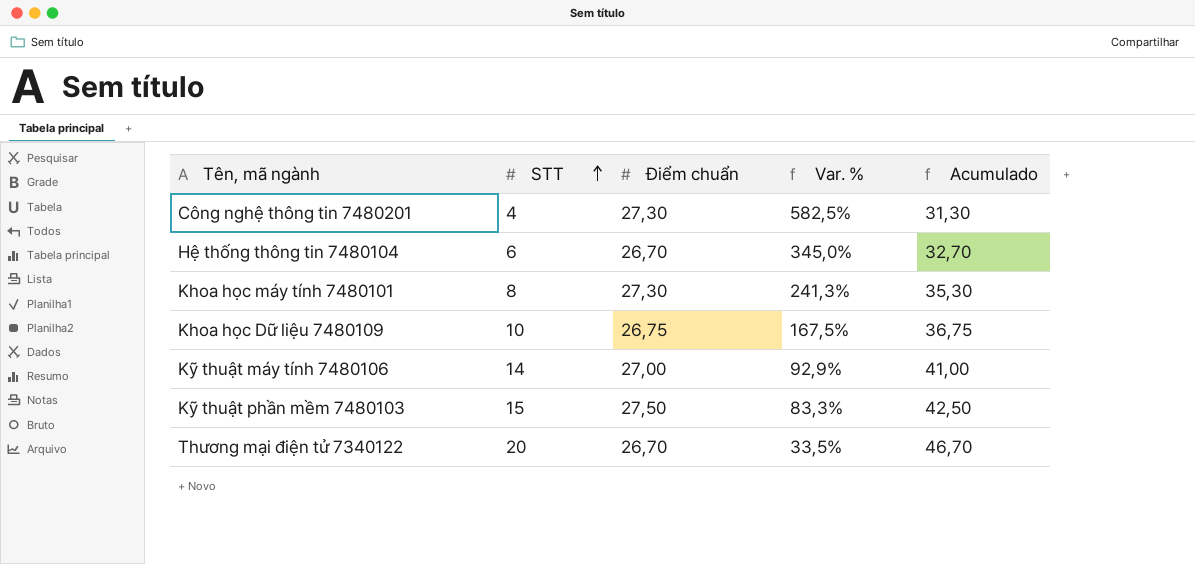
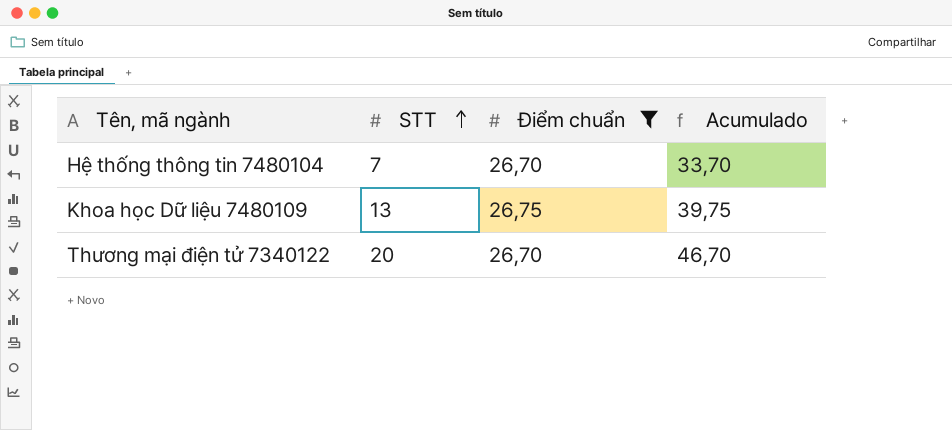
filter: none -> Điểm chuẩn <= 26,75
column Var. % | formula: ([Điểm chuẩn] - [STT]) / [STT] -> none
Hệ thống thông tin 7480104 | STT: 6 -> 7
Hệ thống thông tin 7480104 | Acumulado: 32,70 -> 33,70
Khoa học Dữ liệu 7480109 | STT: 10 -> 13
Khoa học Dữ liệu 7480109 | Acumulado: 36,75 -> 39,75

